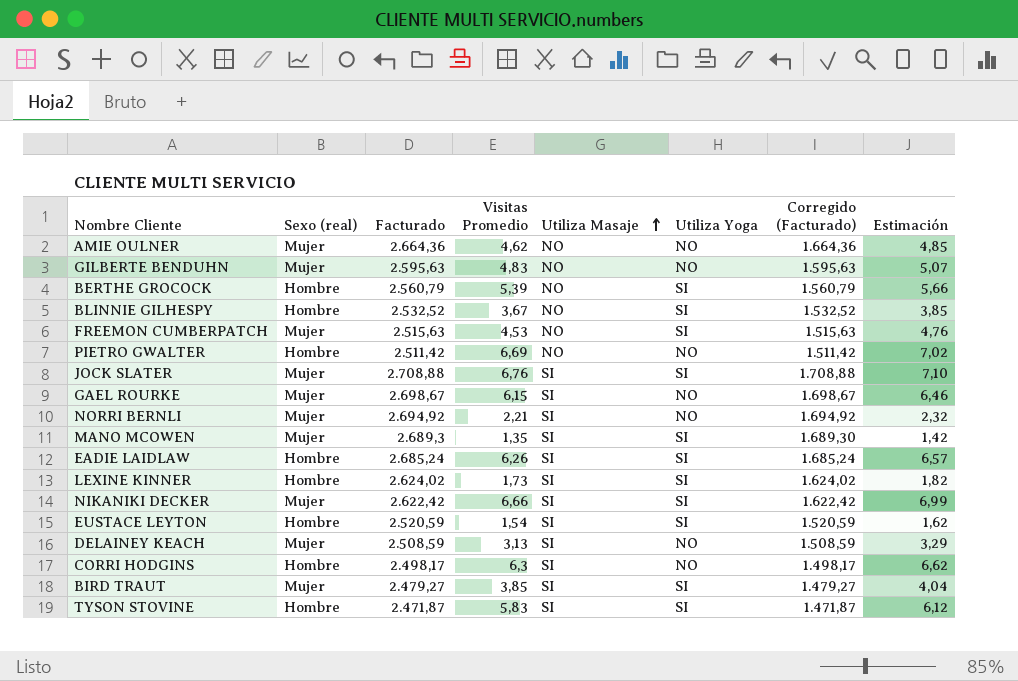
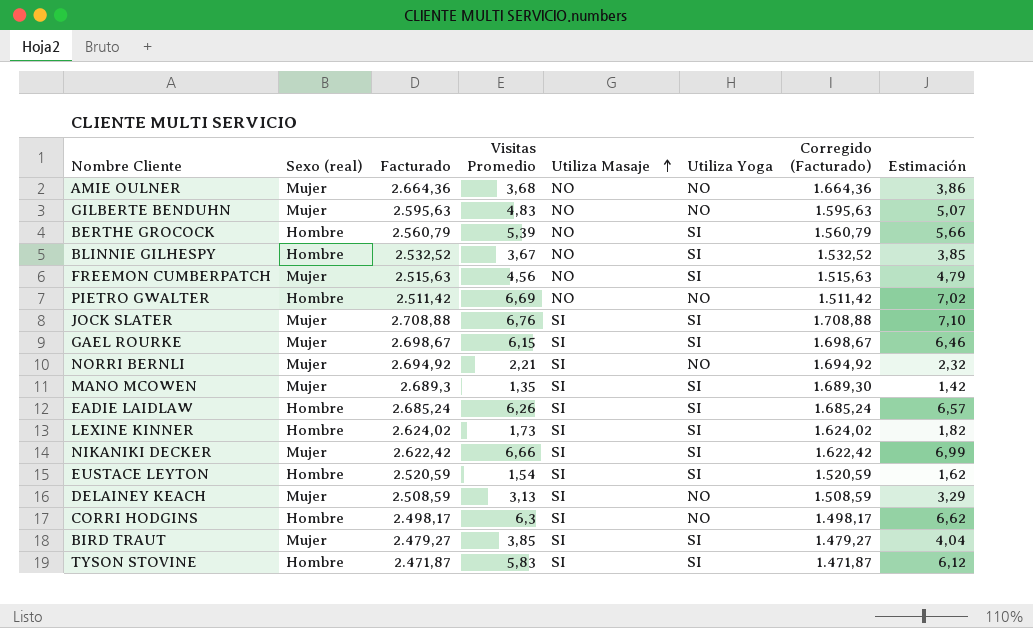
AMIE OULNER | Visitas Promedio: 4,62 -> 3,68
AMIE OULNER | Estimación: 4,85 -> 3,86
FREEMON CUMBERPATCH | Visitas Promedio: 4,53 -> 4,56
FREEMON CUMBERPATCH | Estimación: 4,76 -> 4,79
GAEL ROURKE | Utiliza Yoga: NO -> SI

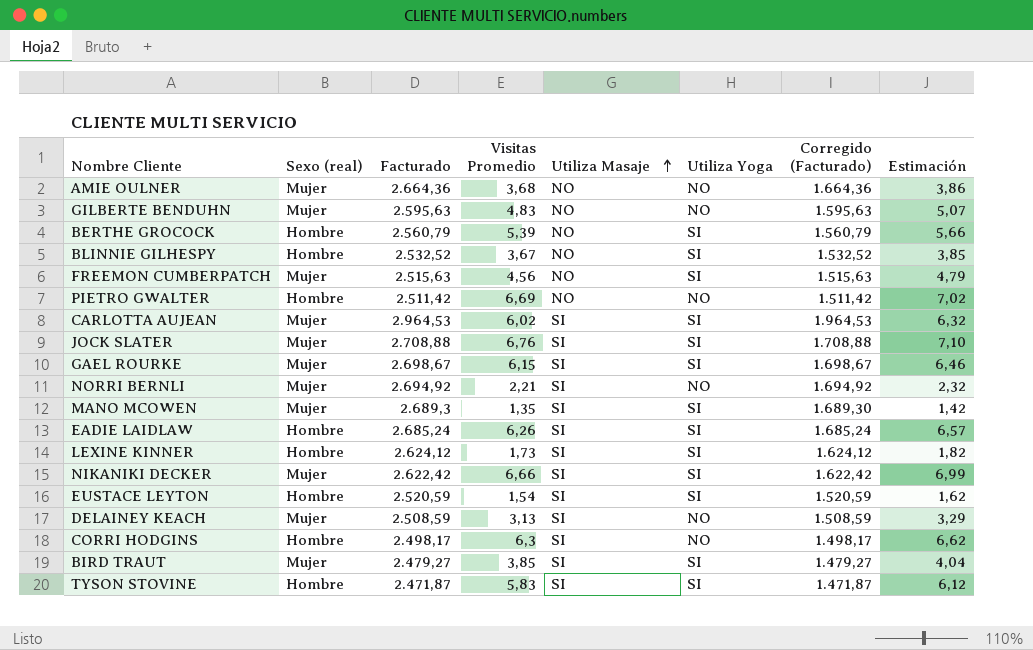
row CARLOTTA AUJEAN: none -> Mujer | 2.964,53 | 6,02 | SI | SI | 1.964,53 | 6,32
LEXINE KINNER | Facturado: 2.624,02 -> 2.624,12
LEXINE KINNER | Corregido (Facturado): 1.624,02 -> 1.624,12

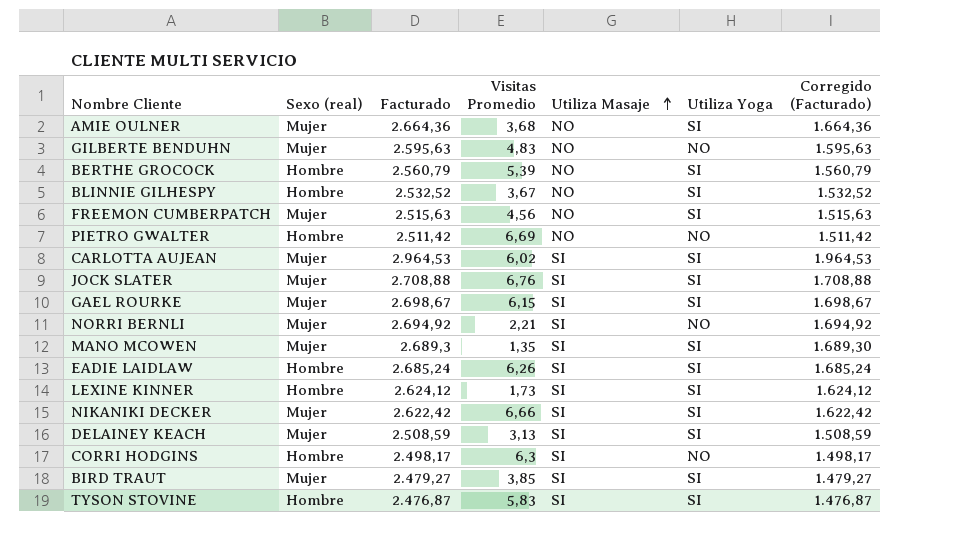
column Estimación | formula: [Visitas Promedio] * 1,05 -> none
row EUSTACE LEYTON: Hombre | 2.520,59 | 1,54 | SI | SI | 1.520,59 | 1,62 -> none
AMIE OULNER | Utiliza Yoga: NO -> SI
DELAINEY KEACH | Utiliza Yoga: NO -> SI
TYSON STOVINE | Facturado: 2.471,87 -> 2.476,87
TYSON STOVINE | Corregido (Facturado): 1.471,87 -> 1.476,87

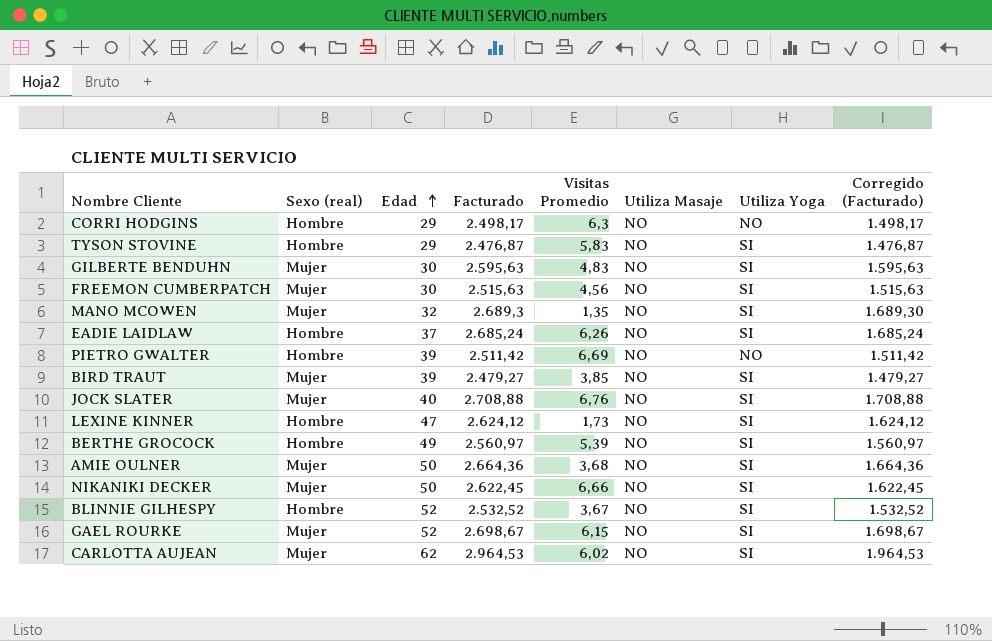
row order: Utiliza Masaje ascending -> Edad ascending
column Edad | position: none -> 3
row NORRI BERNLI: Mujer | 2.694,92 | 2,21 | SI | NO | 1.694,92 -> none
row DELAINEY KEACH: Mujer | 2.508,59 | 3,13 | SI | SI | 1.508,59 -> none
CORRI HODGINS | Utiliza Masaje: SI -> NO
TYSON STOVINE | Utiliza Masaje: SI -> NO
GILBERTE BENDUHN | Utiliza Yoga: NO -> SI
MANO MCOWEN | Utiliza Masaje: SI -> NO
EADIE LAIDLAW | Utiliza Masaje: SI -> NO
BIRD TRAUT | Utiliza Masaje: SI -> NO
JOCK SLATER | Utiliza Masaje: SI -> NO
LEXINE KINNER | Utiliza Masaje: SI -> NO
BERTHE GROCOCK | Facturado: 2.560,79 -> 2.560,97
BERTHE GROCOCK | Corregido (Facturado): 1.560,79 -> 1.560,97
NIKANIKI DECKER | Facturado: 2.622,42 -> 2.622,45
NIKANIKI DECKER | Utiliza Masaje: SI -> NO
NIKANIKI DECKER | Corregido (Facturado): 1.622,42 -> 1.622,45
GAEL ROURKE | Utiliza Masaje: SI -> NO
CARLOTTA AUJEAN | Utiliza Masaje: SI -> NO

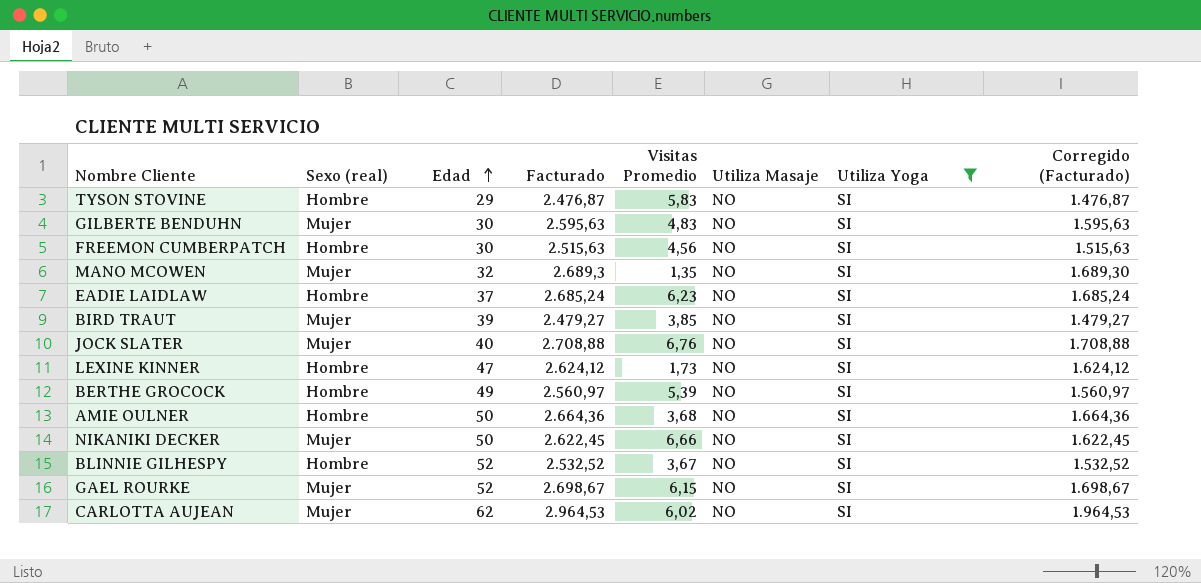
filter: none -> Utiliza Yoga = SI
FREEMON CUMBERPATCH | Sexo (real): Mujer -> Hombre
EADIE LAIDLAW | Visitas Promedio: 6,26 -> 6,23
AMIE OULNER | Sexo (real): Mujer -> Hombre

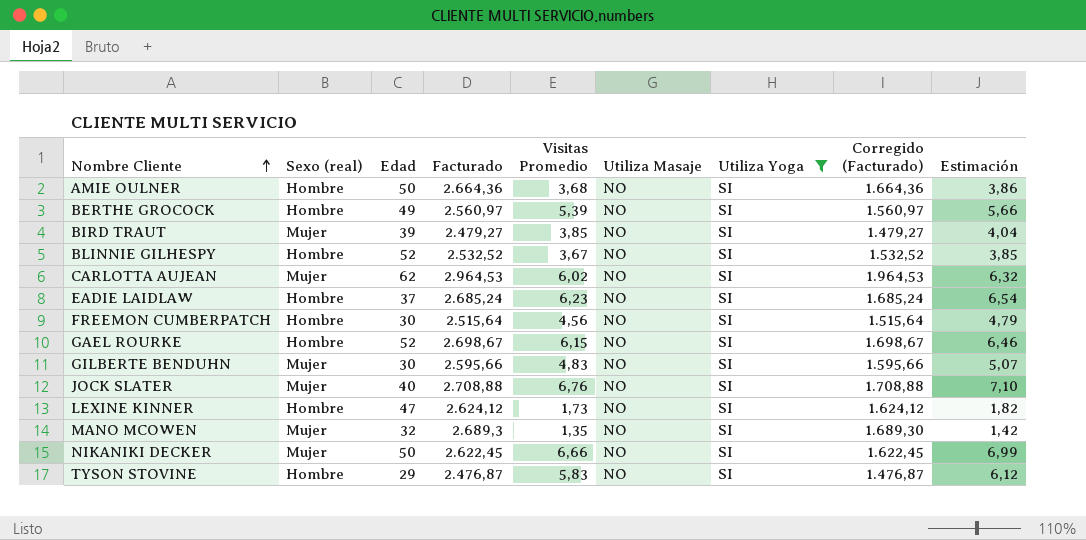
row order: Edad ascending -> Nombre Cliente ascending
column Estimación | formula: none -> [Visitas Promedio] * 1,05
FREEMON CUMBERPATCH | Facturado: 2.515,63 -> 2.515,64
FREEMON CUMBERPATCH | Corregido (Facturado): 1.515,63 -> 1.515,64
GAEL ROURKE | Sexo (real): Mujer -> Hombre
GILBERTE BENDUHN | Facturado: 2.595,63 -> 2.595,66
GILBERTE BENDUHN | Corregido (Facturado): 1.595,63 -> 1.595,66

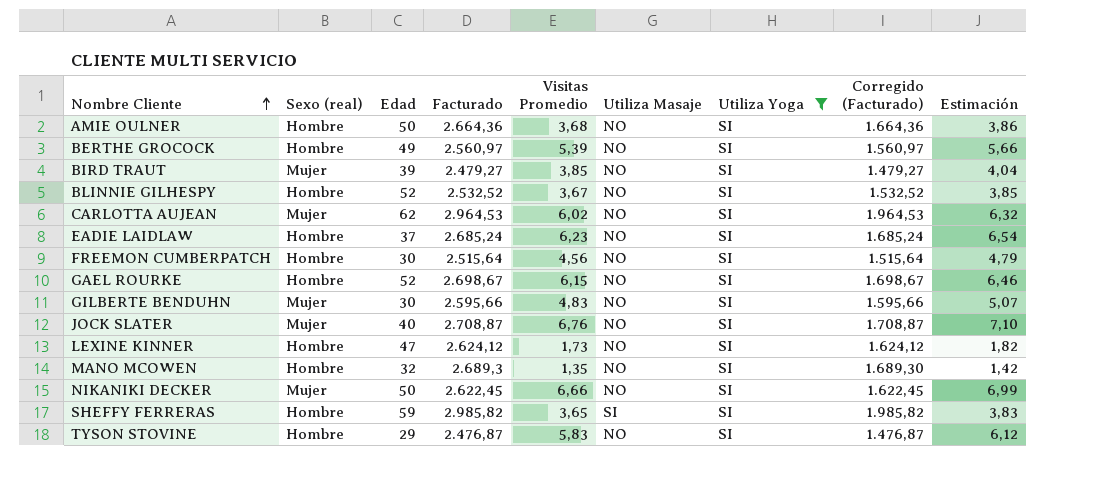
JOCK SLATER | Facturado: 2.708,88 -> 2.708,87
JOCK SLATER | Corregido (Facturado): 1.708,88 -> 1.708,87
MANO MCOWEN | Sexo (real): Mujer -> Hombre
row SHEFFY FERRERAS: none -> Hombre | 59 | 2.985,82 | 3,65 | SI | SI | 1.985,82 | 3,83

